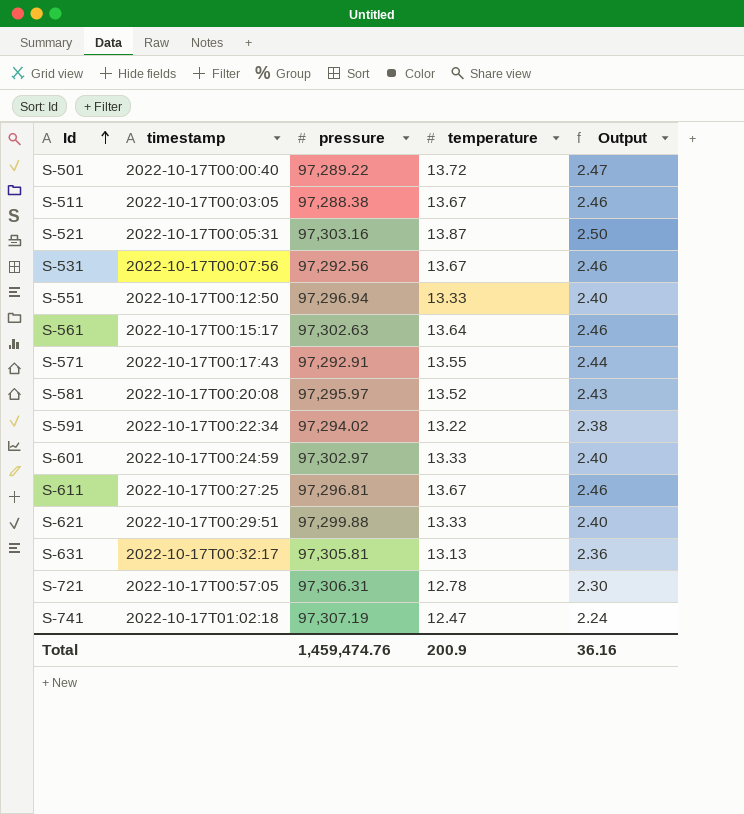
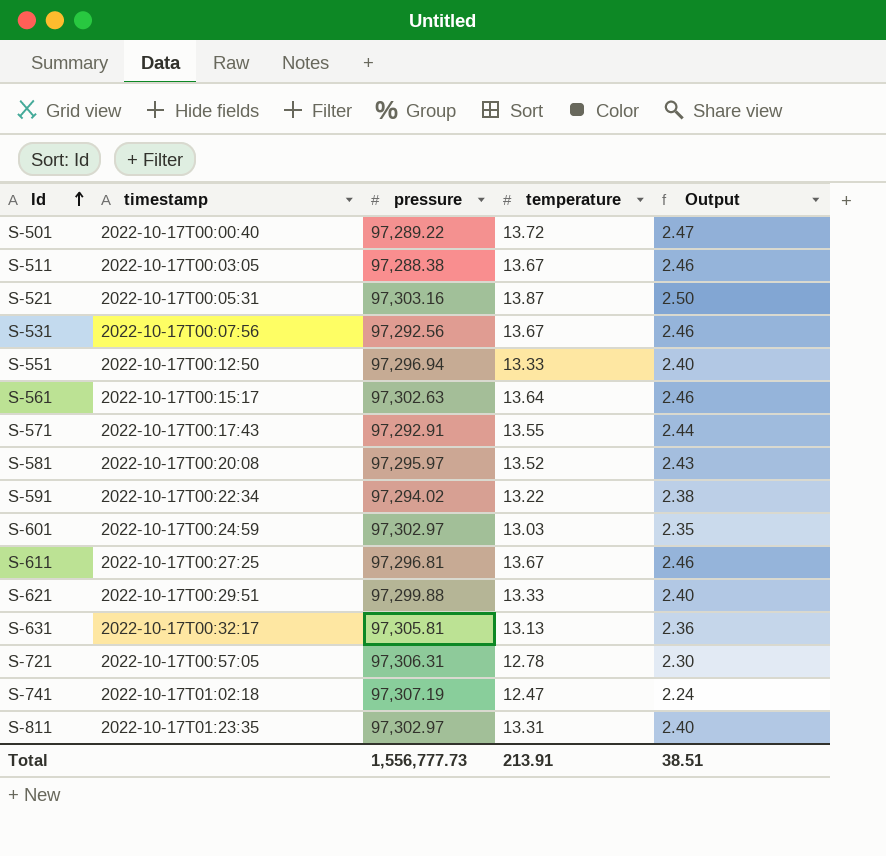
S-601 | temperature: 13.33 -> 13.03
S-601 | Output: 2.40 -> 2.35
row S-811: none -> 2022-10-17T01:23:35 | 97,302.97 | 13.31 | 2.40
Total | pressure: 1,459,474.76 -> 1,556,777.73
Total | temperature: 200.9 -> 213.91
Total | Output: 36.16 -> 38.51

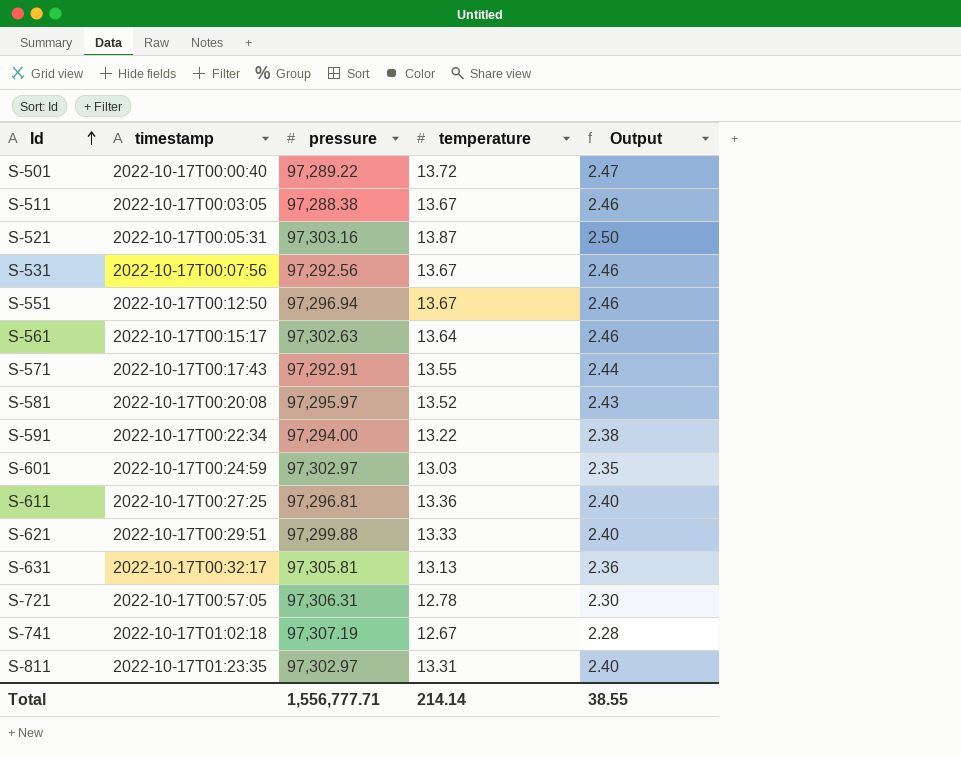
S-551 | temperature: 13.33 -> 13.67
S-551 | Output: 2.40 -> 2.46
S-591 | pressure: 97,294.02 -> 97,294.00
S-611 | temperature: 13.67 -> 13.36
S-611 | Output: 2.46 -> 2.40
S-741 | temperature: 12.47 -> 12.67
S-741 | Output: 2.24 -> 2.28
Total | pressure: 1,556,777.73 -> 1,556,777.71
Total | temperature: 213.91 -> 214.14
Total | Output: 38.51 -> 38.55

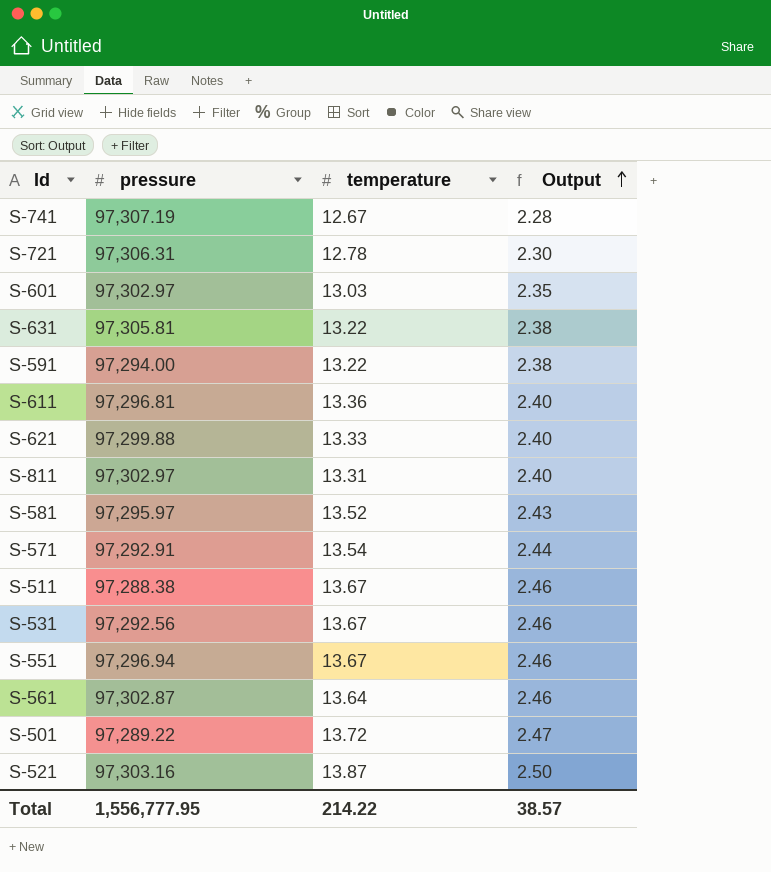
row order: Id ascending -> Output ascending
column timestamp | position: 2 -> none
S-631 | temperature: 13.13 -> 13.22
S-631 | Output: 2.36 -> 2.38
S-571 | temperature: 13.55 -> 13.54
S-561 | pressure: 97,302.63 -> 97,302.87
Total | pressure: 1,556,777.71 -> 1,556,777.95
Total | temperature: 214.14 -> 214.22
Total | Output: 38.55 -> 38.57

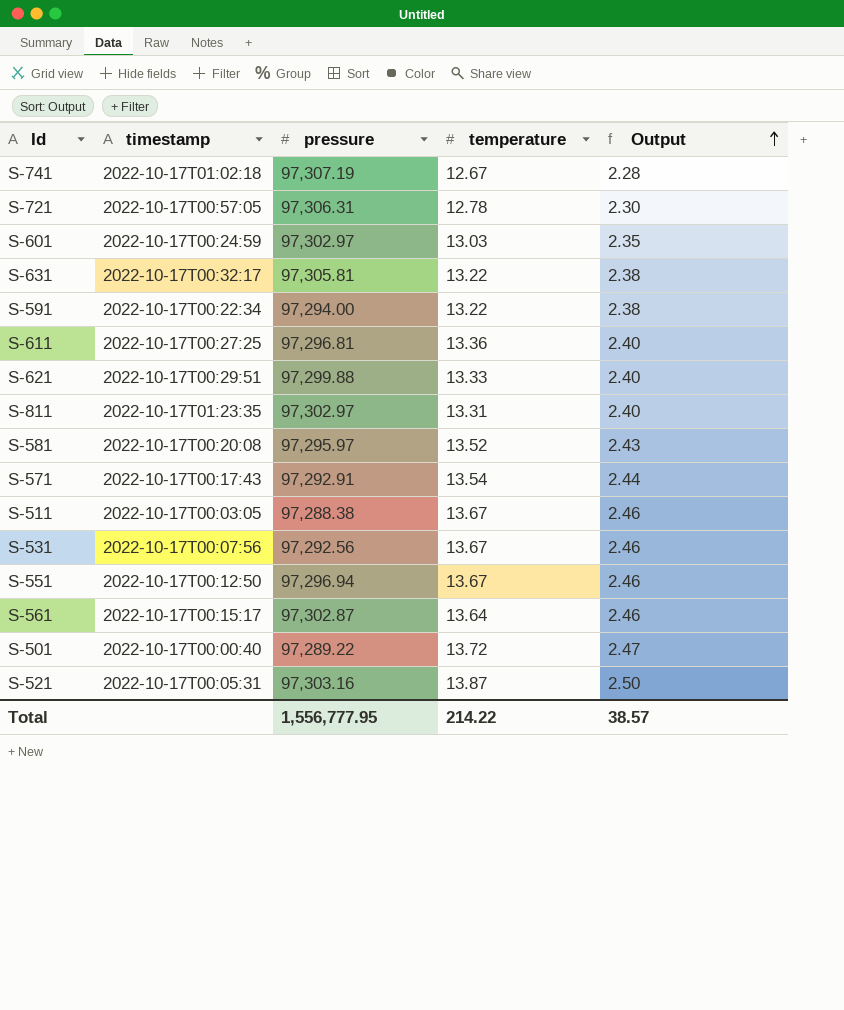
column timestamp | position: none -> 2

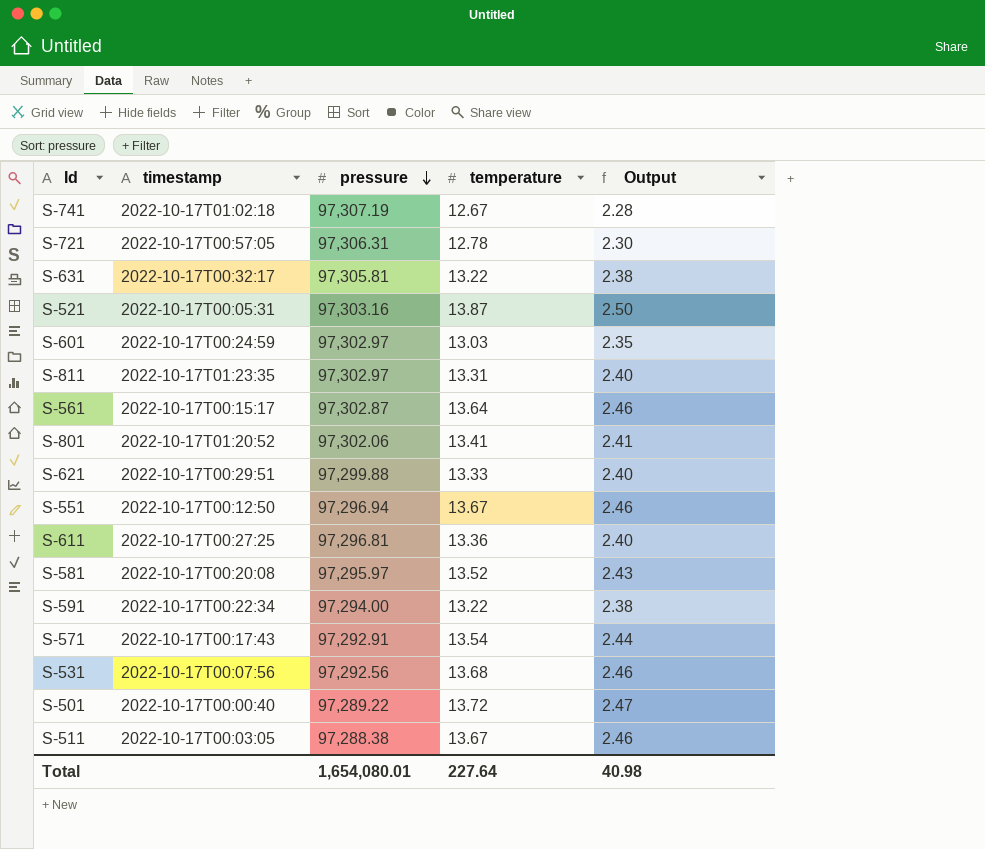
row order: Output ascending -> pressure descending
row S-801: none -> 2022-10-17T01:20:52 | 97,302.06 | 13.41 | 2.41
S-531 | temperature: 13.67 -> 13.68
Total | pressure: 1,556,777.95 -> 1,654,080.01
Total | temperature: 214.22 -> 227.64
Total | Output: 38.57 -> 40.98

